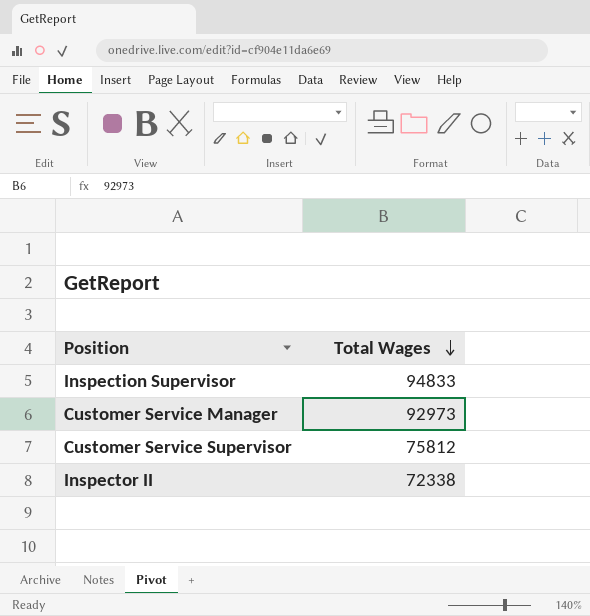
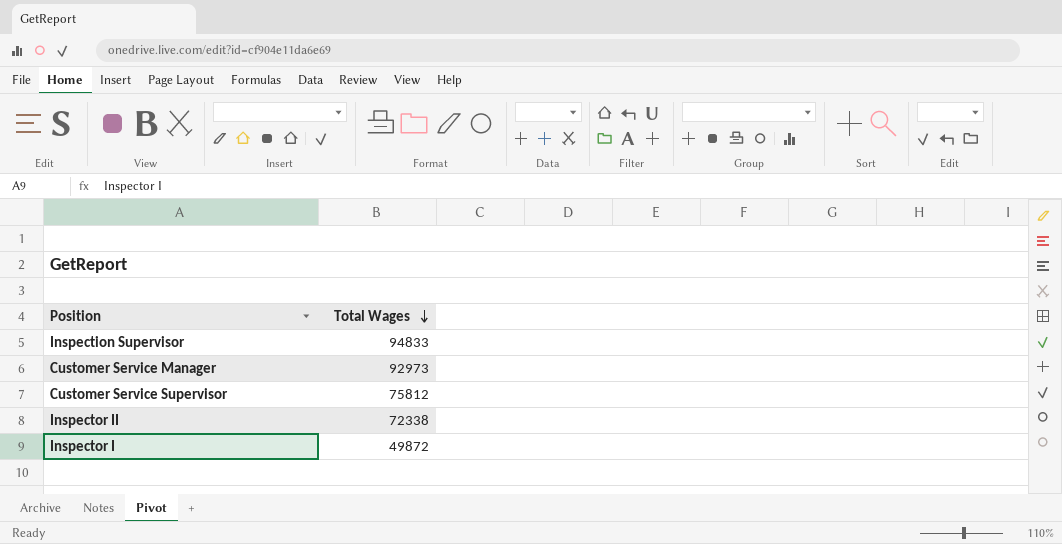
row Inspector I: none -> 49872

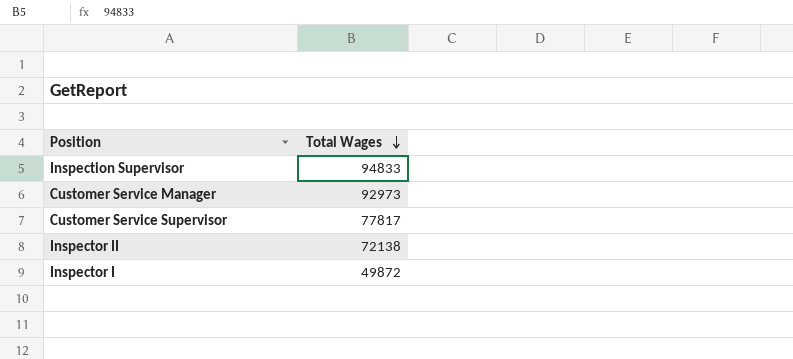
Customer Service Supervisor | Total Wages: 75812 -> 77817
Inspector II | Total Wages: 72338 -> 72138

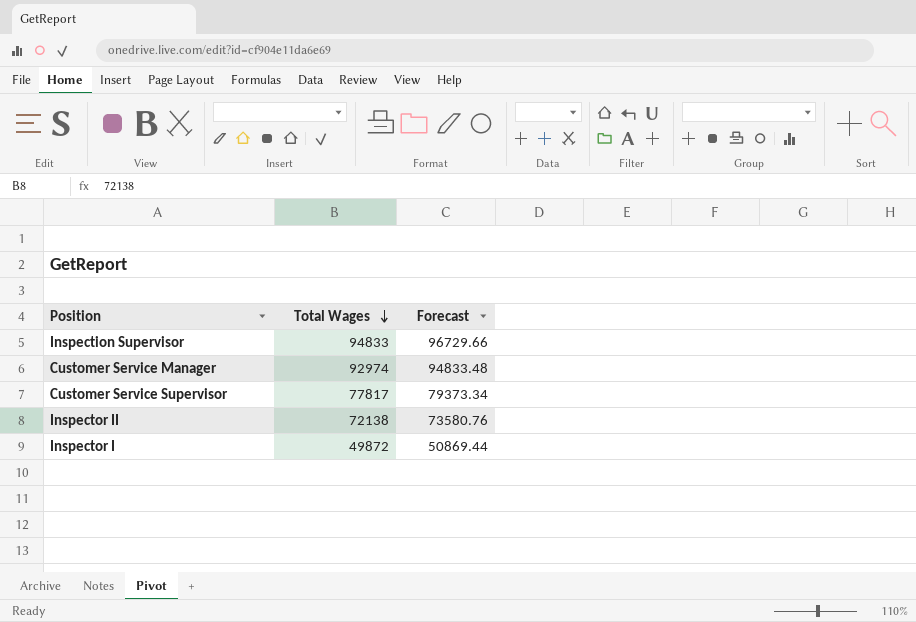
column Forecast | formula: none -> [Total Wages] * 1.02
Customer Service Manager | Total Wages: 92973 -> 92974

